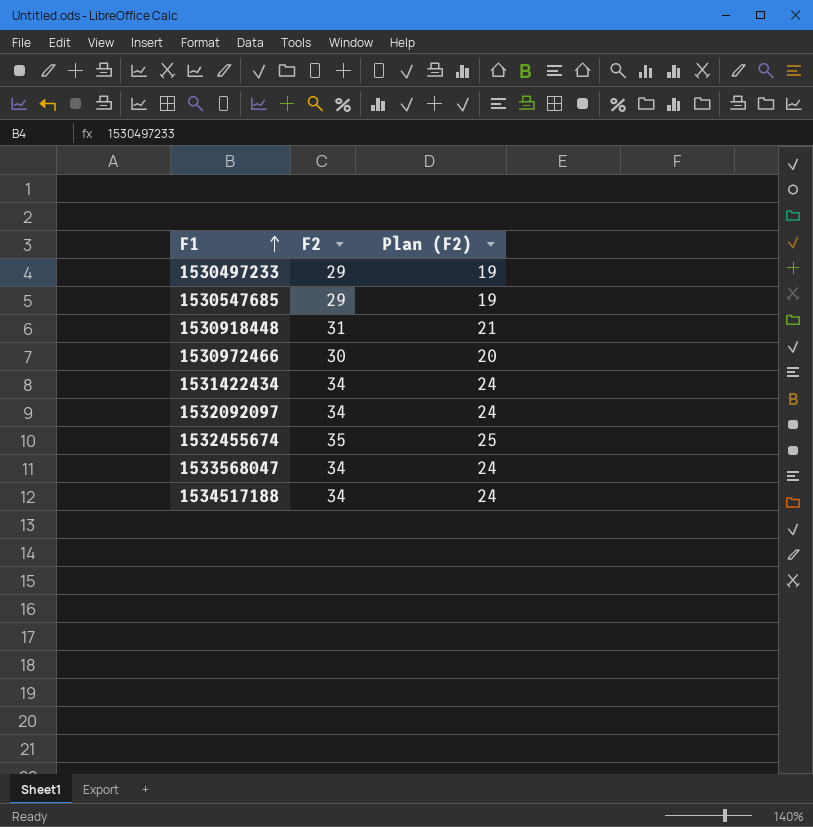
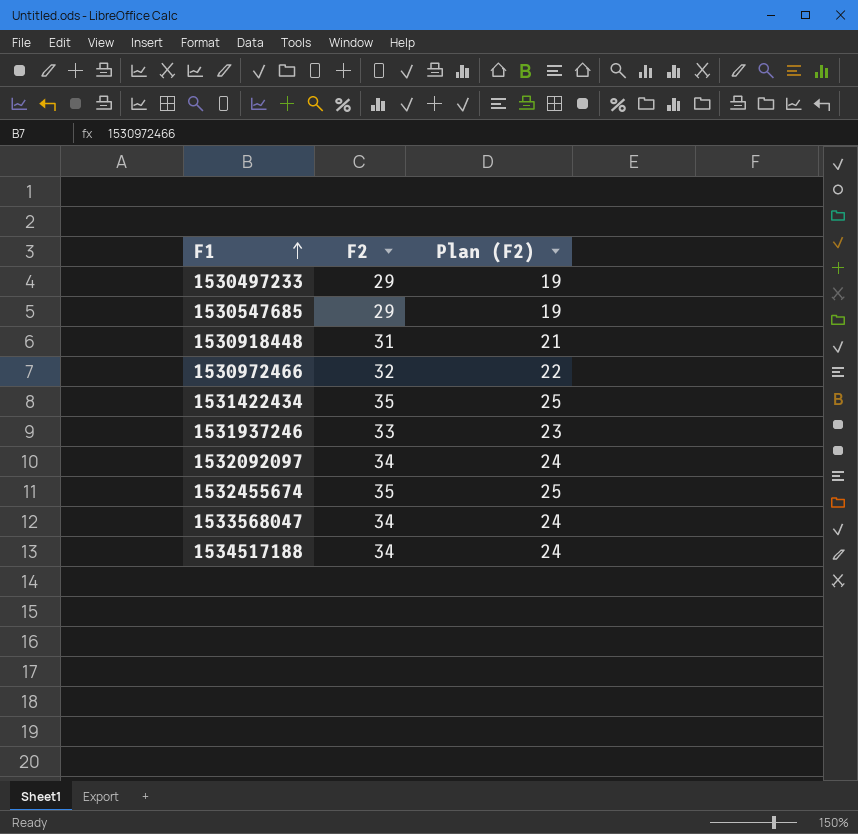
1530972466 | F2: 30 -> 32
1530972466 | Plan (F2): 20 -> 22
1531422434 | F2: 34 -> 35
1531422434 | Plan (F2): 24 -> 25
row 1531937246: none -> 33 | 23

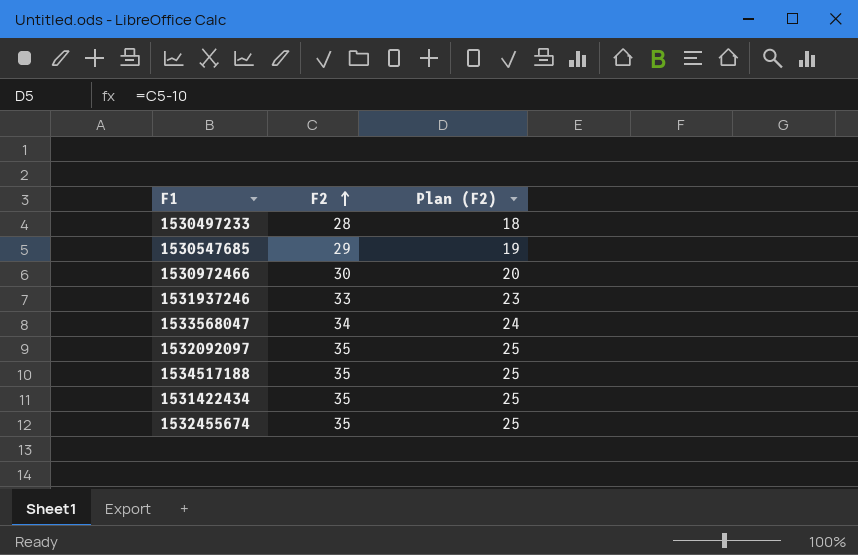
row order: F1 ascending -> F2 ascending
row 1530918448: 31 | 21 -> none
1530497233 | F2: 29 -> 28
1530497233 | Plan (F2): 19 -> 18
1530972466 | F2: 32 -> 30
1530972466 | Plan (F2): 22 -> 20
1532092097 | F2: 34 -> 35
1532092097 | Plan (F2): 24 -> 25
1534517188 | F2: 34 -> 35
1534517188 | Plan (F2): 24 -> 25

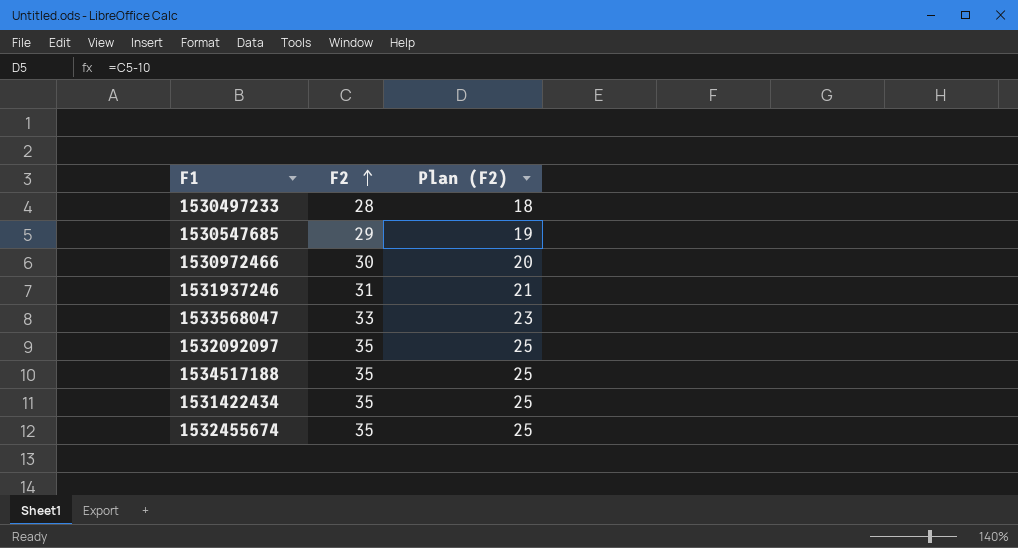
1531937246 | F2: 33 -> 31
1531937246 | Plan (F2): 23 -> 21
1533568047 | F2: 34 -> 33
1533568047 | Plan (F2): 24 -> 23

